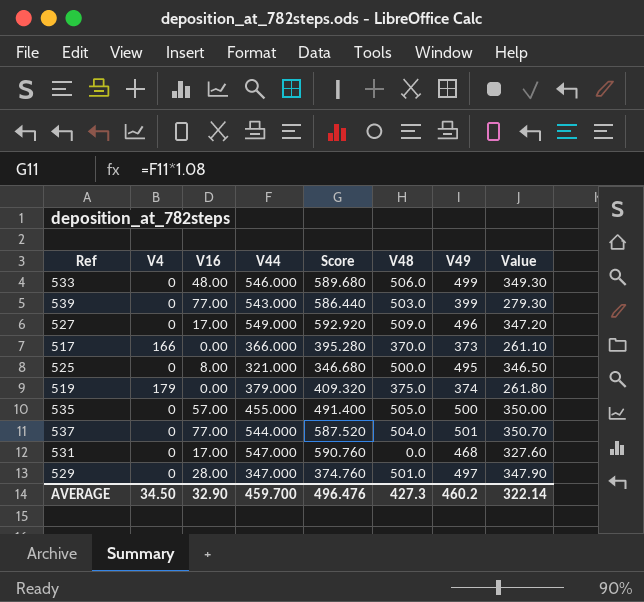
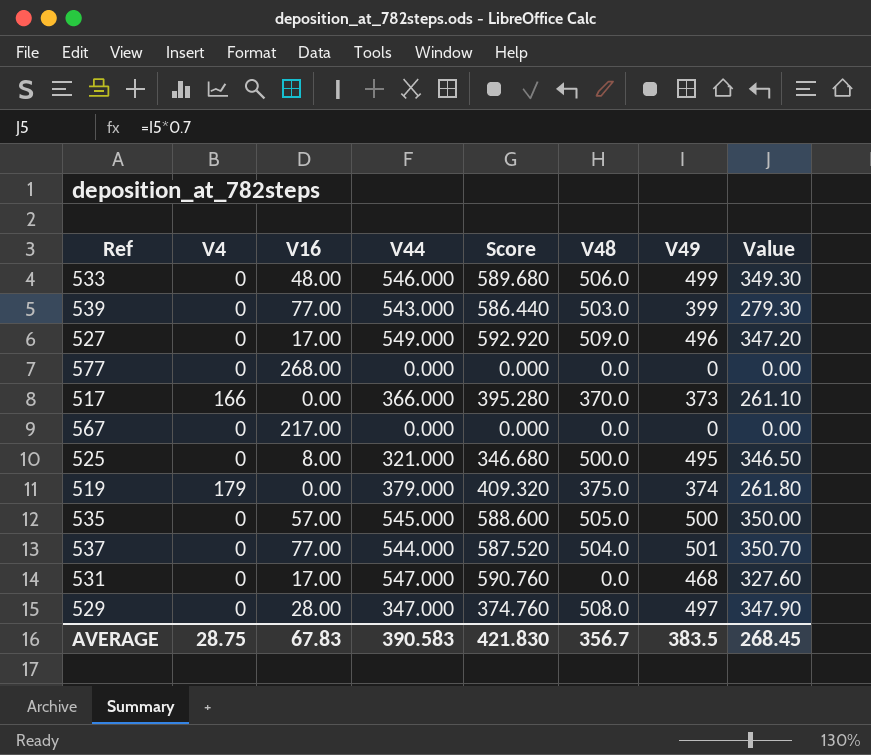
row 577: none -> 0 | 268.00 | 0.000 | 0.000 | 0.0 | 0 | 0.00
row 567: none -> 0 | 217.00 | 0.000 | 0.000 | 0.0 | 0 | 0.00
535 | V44: 455.000 -> 545.000
535 | Score: 491.400 -> 588.600
529 | V48: 501.0 -> 508.0
AVERAGE | V4: 34.50 -> 28.75
AVERAGE | V16: 32.90 -> 67.83
AVERAGE | V44: 459.700 -> 390.583
AVERAGE | Score: 496.476 -> 421.830
AVERAGE | V48: 427.3 -> 356.7
AVERAGE | V49: 460.2 -> 383.5
AVERAGE | Value: 322.14 -> 268.45

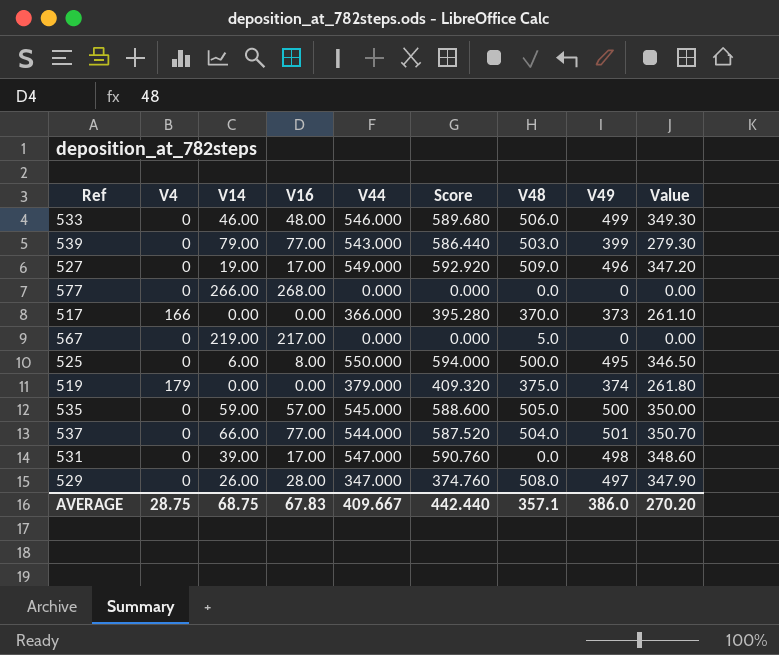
column V14 | position: none -> 3
567 | V48: 0.0 -> 5.0
525 | V44: 321.000 -> 550.000
525 | Score: 346.680 -> 594.000
531 | V49: 468 -> 498
531 | Value: 327.60 -> 348.60
AVERAGE | V44: 390.583 -> 409.667
AVERAGE | Score: 421.830 -> 442.440
AVERAGE | V48: 356.7 -> 357.1
AVERAGE | V49: 383.5 -> 386.0
AVERAGE | Value: 268.45 -> 270.20

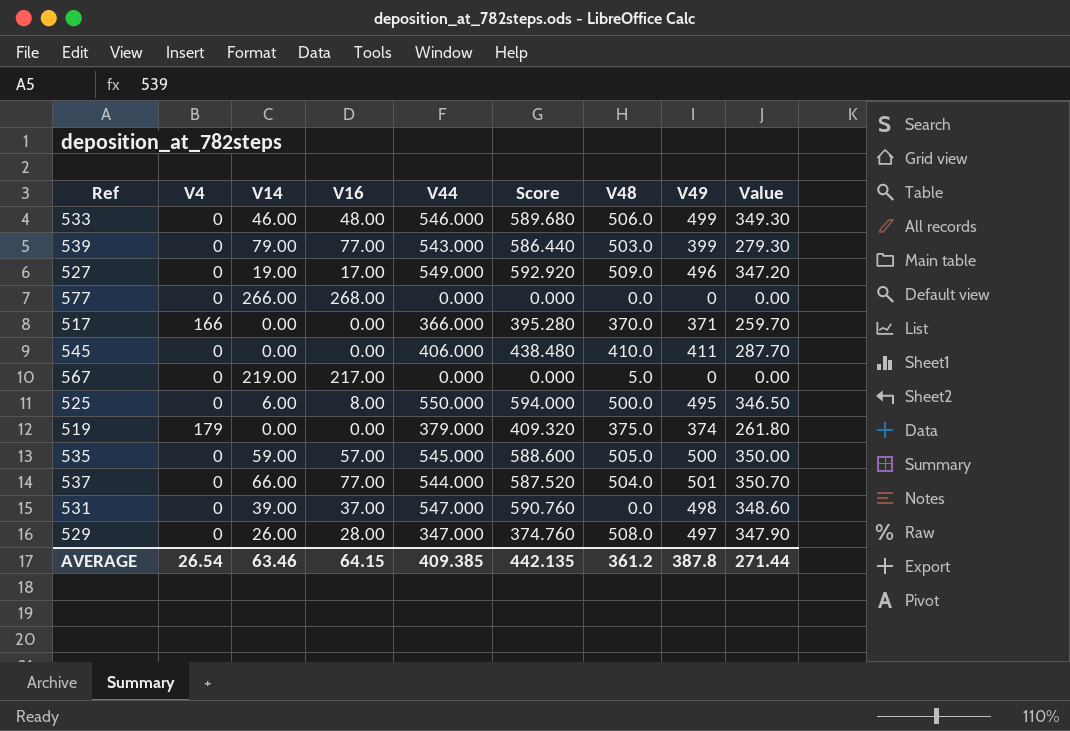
517 | V49: 373 -> 371
517 | Value: 261.10 -> 259.70
row 545: none -> 0 | 0.00 | 0.00 | 406.000 | 438.480 | 410.0 | 411 | 287.70
531 | V16: 17.00 -> 37.00
AVERAGE | V4: 28.75 -> 26.54
AVERAGE | V14: 68.75 -> 63.46
AVERAGE | V16: 67.83 -> 64.15
AVERAGE | V44: 409.667 -> 409.385
AVERAGE | Score: 442.440 -> 442.135
AVERAGE | V48: 357.1 -> 361.2
AVERAGE | V49: 386.0 -> 387.8
AVERAGE | Value: 270.20 -> 271.44

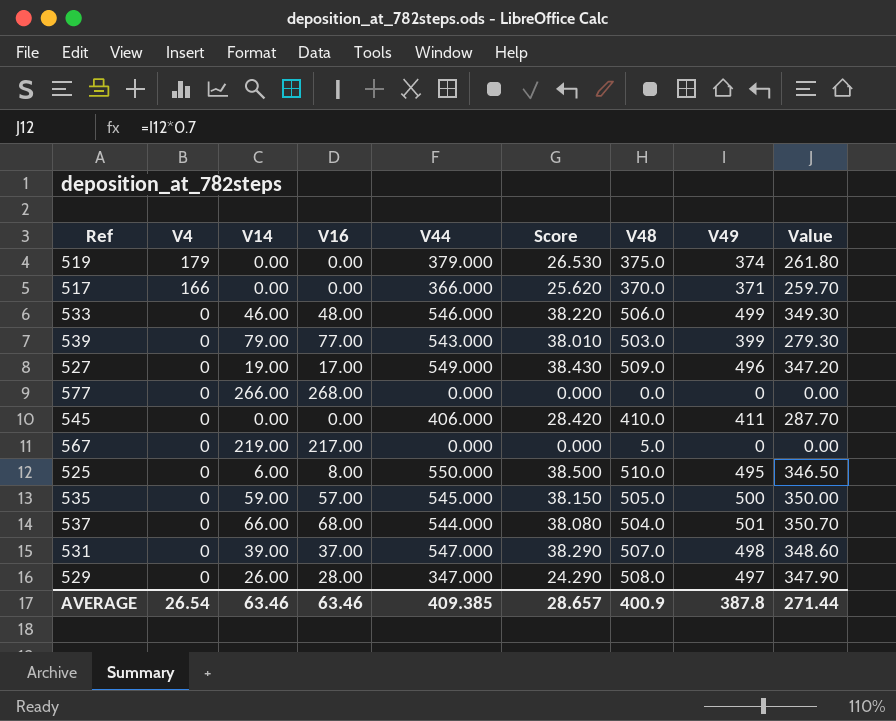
row order: none -> V4 descending
column Score | formula: [V44] * 1.08 -> [V44] * 0.07
525 | V48: 500.0 -> 510.0
537 | V16: 77.00 -> 68.00
531 | V48: 0.0 -> 507.0
AVERAGE | V16: 64.15 -> 63.46
AVERAGE | Score: 442.135 -> 28.657
AVERAGE | V48: 361.2 -> 400.9

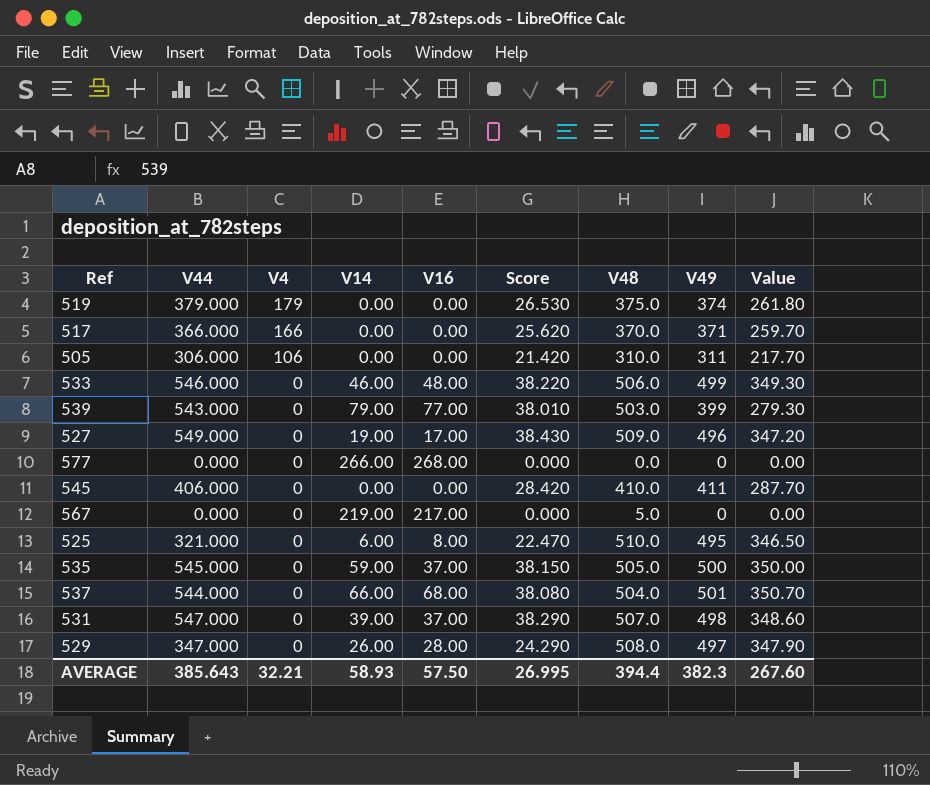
column V44 | position: 5 -> 2
row 505: none -> 306.000 | 106 | 0.00 | 0.00 | 21.420 | 310.0 | 311 | 217.70
525 | V44: 550.000 -> 321.000
525 | Score: 38.500 -> 22.470
535 | V16: 57.00 -> 37.00
AVERAGE | V44: 409.385 -> 385.643
AVERAGE | V4: 26.54 -> 32.21
AVERAGE | V14: 63.46 -> 58.93
AVERAGE | V16: 63.46 -> 57.50
AVERAGE | Score: 28.657 -> 26.995
AVERAGE | V48: 400.9 -> 394.4
AVERAGE | V49: 387.8 -> 382.3
AVERAGE | Value: 271.44 -> 267.60

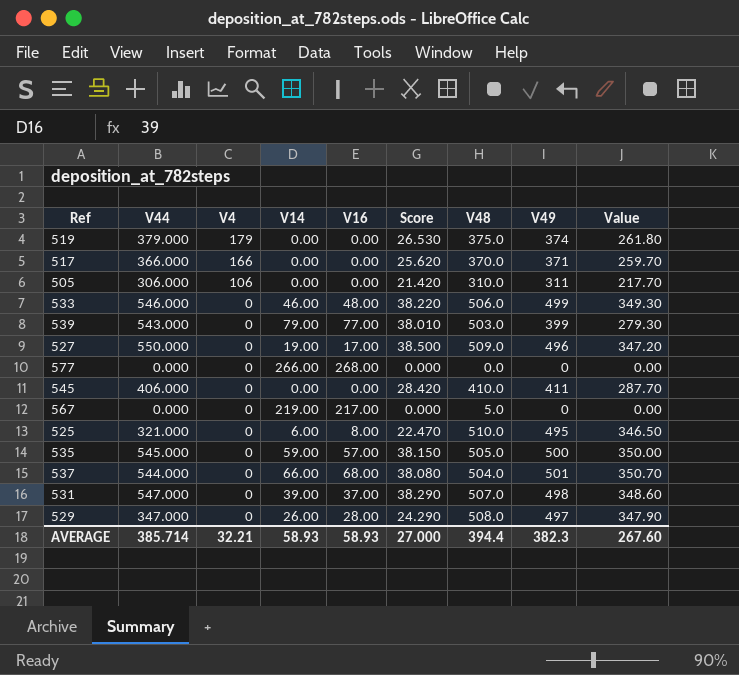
527 | V44: 549.000 -> 550.000
527 | Score: 38.430 -> 38.500
535 | V16: 37.00 -> 57.00
AVERAGE | V44: 385.643 -> 385.714
AVERAGE | V16: 57.50 -> 58.93
AVERAGE | Score: 26.995 -> 27.000

